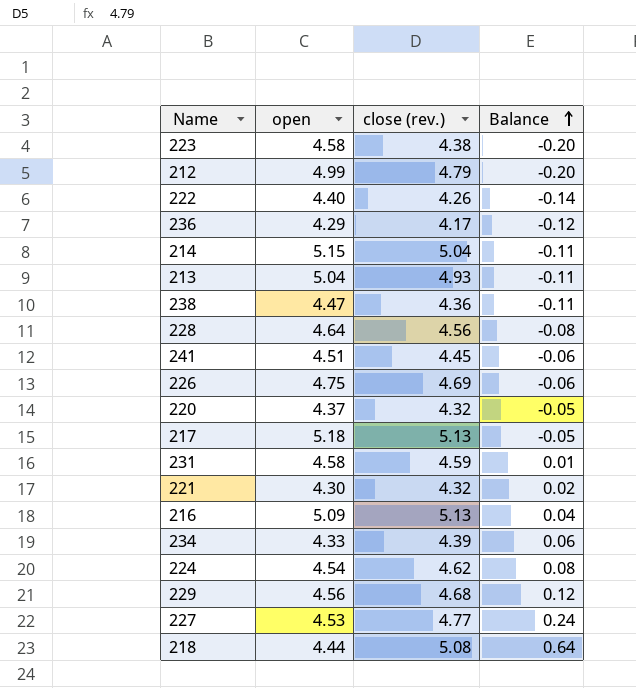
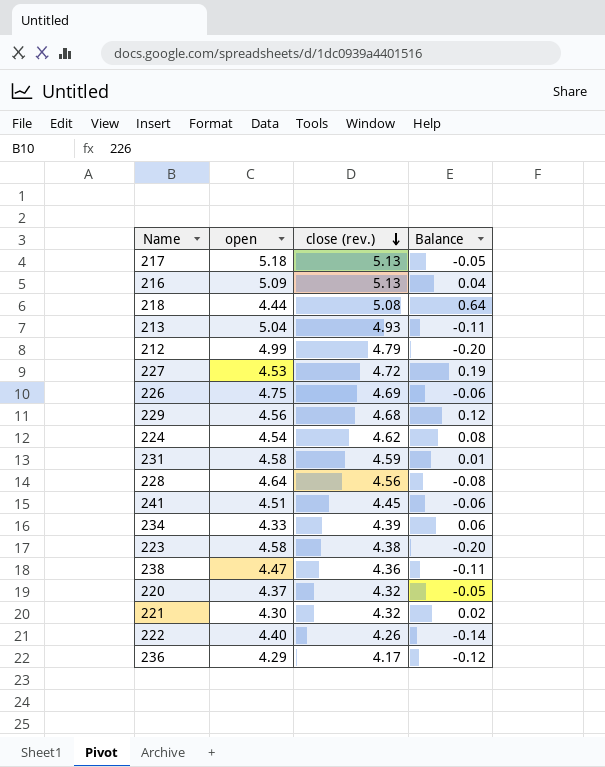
row order: Balance ascending -> close (rev.) descending
row 214: 5.15 | 5.04 | -0.11 -> none
227 | close (rev.): 4.77 -> 4.72
227 | Balance: 0.24 -> 0.19

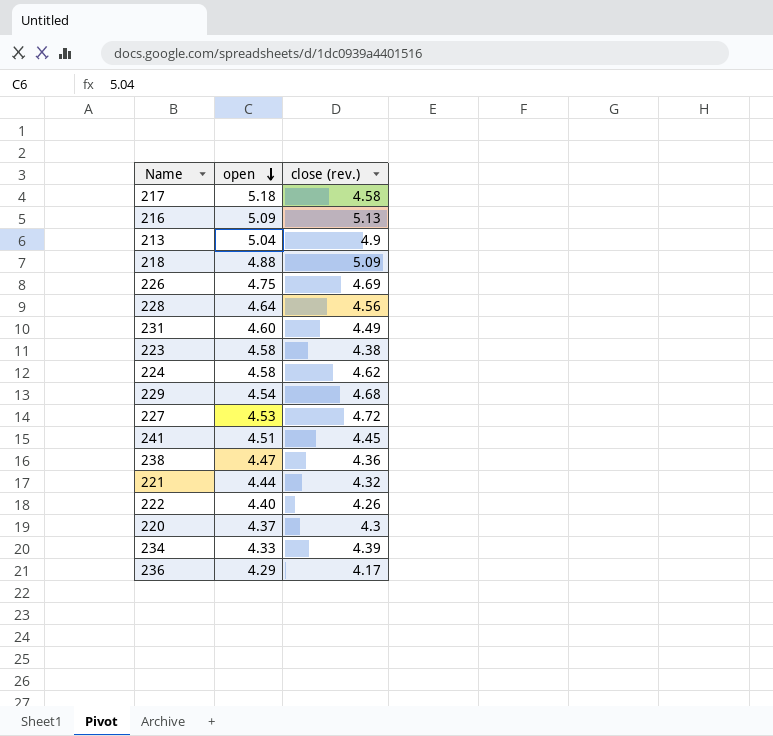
row order: close (rev.) descending -> open descending
column Balance | formula: [close (rev.)] - [open] -> none
row 212: 4.99 | 4.79 | -0.20 -> none
217 | close (rev.): 5.13 -> 4.58
213 | close (rev.): 4.93 -> 4.9
218 | open: 4.44 -> 4.88
218 | close (rev.): 5.08 -> 5.09
231 | open: 4.58 -> 4.60
231 | close (rev.): 4.59 -> 4.49
224 | open: 4.54 -> 4.58
229 | open: 4.56 -> 4.54
221 | open: 4.30 -> 4.44
220 | close (rev.): 4.32 -> 4.3

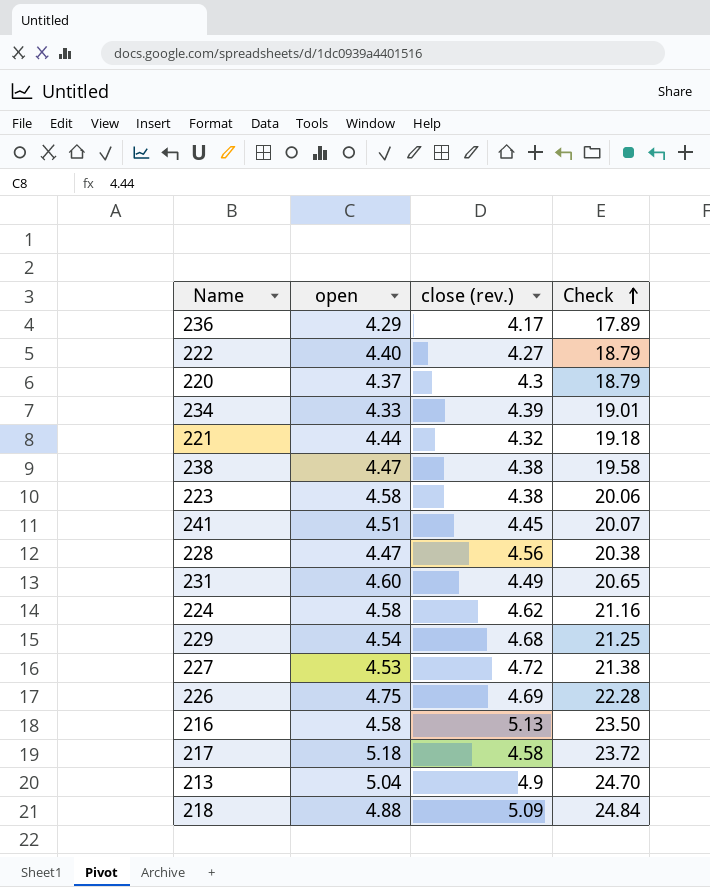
row order: open descending -> Check ascending
column Check | formula: none -> [open] * [close (rev.)]
222 | close (rev.): 4.26 -> 4.27
238 | close (rev.): 4.36 -> 4.38
228 | open: 4.64 -> 4.47
216 | open: 5.09 -> 4.58

